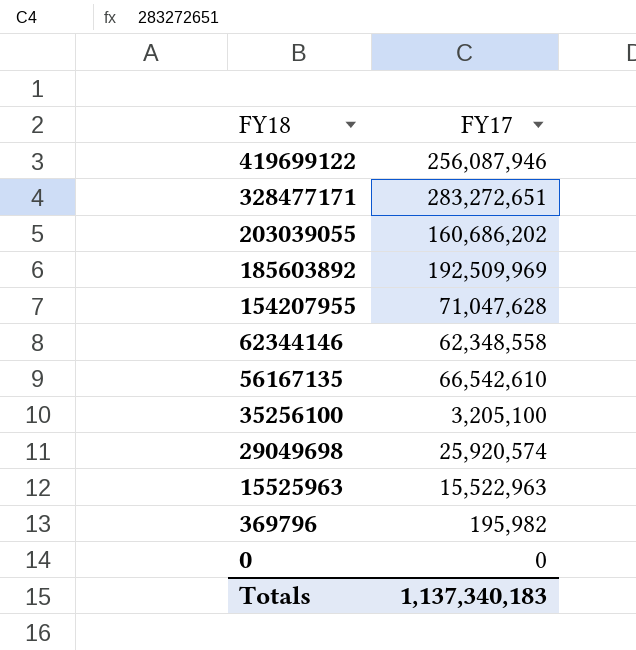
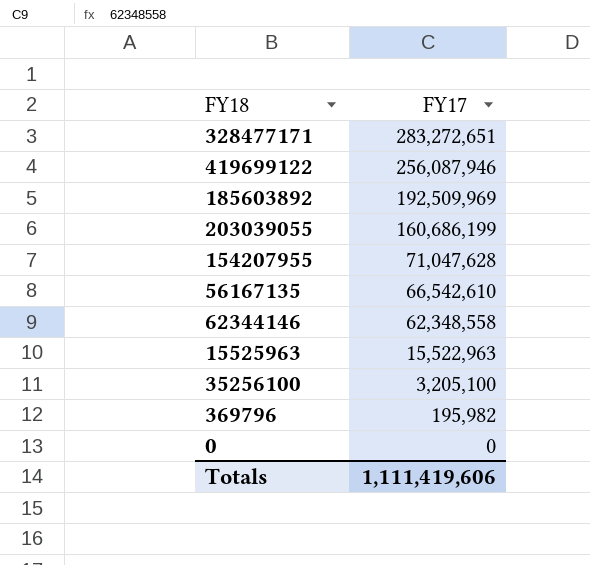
row order: FY18 descending -> FY17 descending
row 29049698: 25,920,574 -> none
203039055 | FY17: 160,686,202 -> 160,686,199
Totals | FY17: 1,137,340,183 -> 1,111,419,606

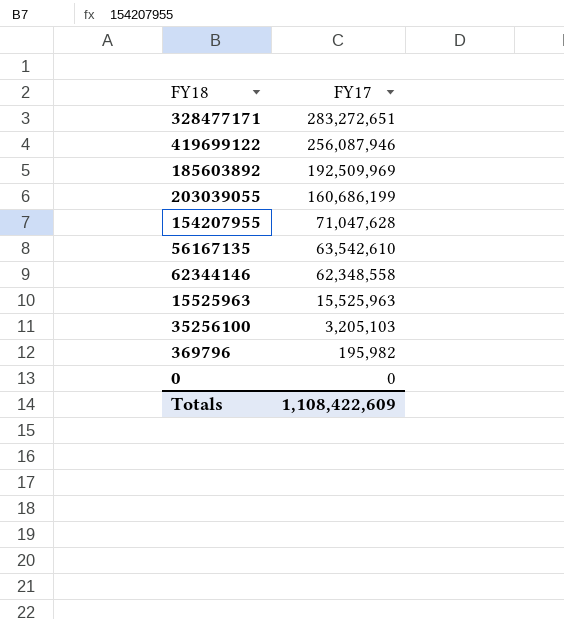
56167135 | FY17: 66,542,610 -> 63,542,610
15525963 | FY17: 15,522,963 -> 15,525,963
35256100 | FY17: 3,205,100 -> 3,205,103
Totals | FY17: 1,111,419,606 -> 1,108,422,609

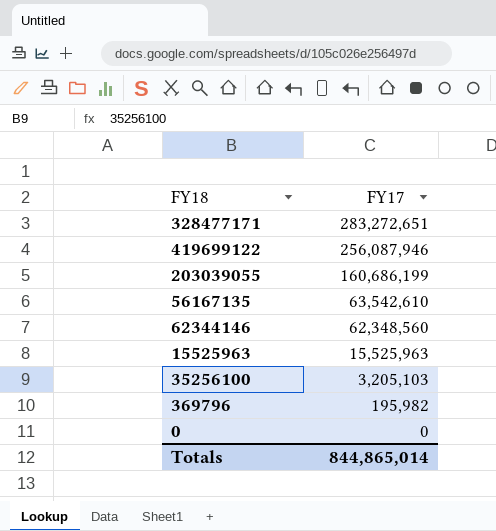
row 185603892: 192,509,969 -> none
row 154207955: 71,047,628 -> none
62344146 | FY17: 62,348,558 -> 62,348,560
Totals | FY17: 1,108,422,609 -> 844,865,014

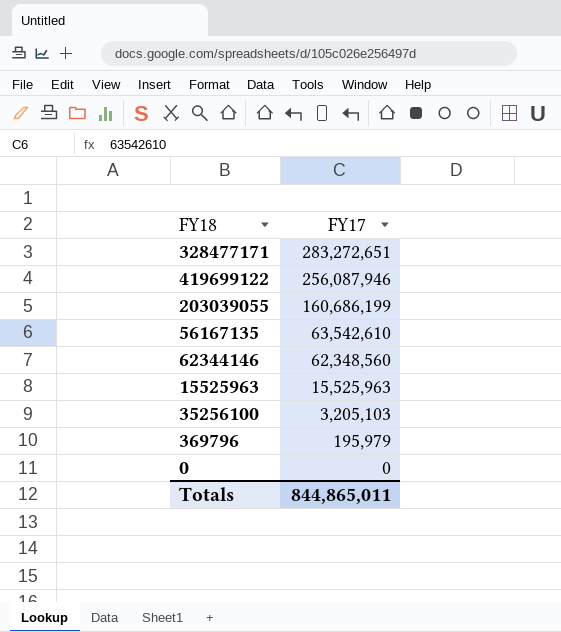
369796 | FY17: 195,982 -> 195,979
Totals | FY17: 844,865,014 -> 844,865,011

